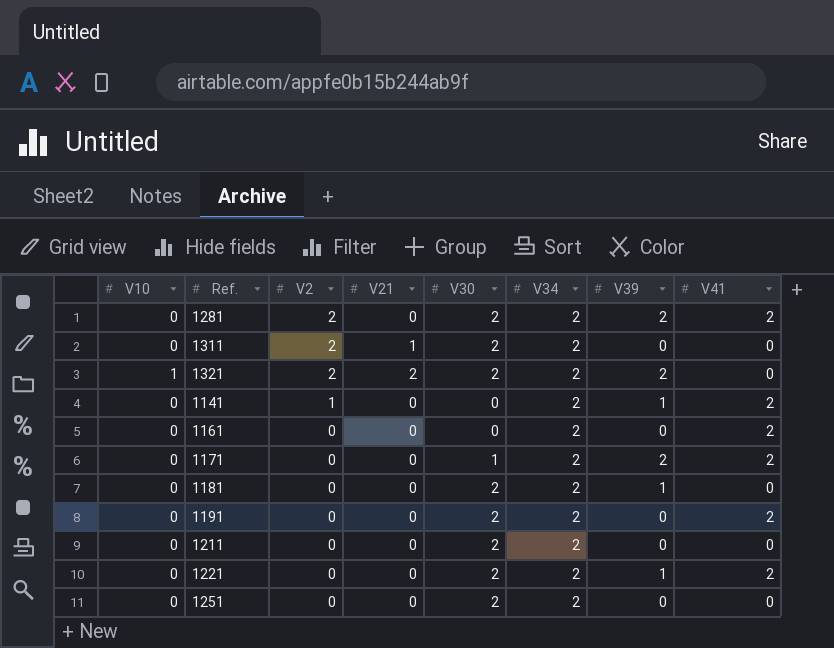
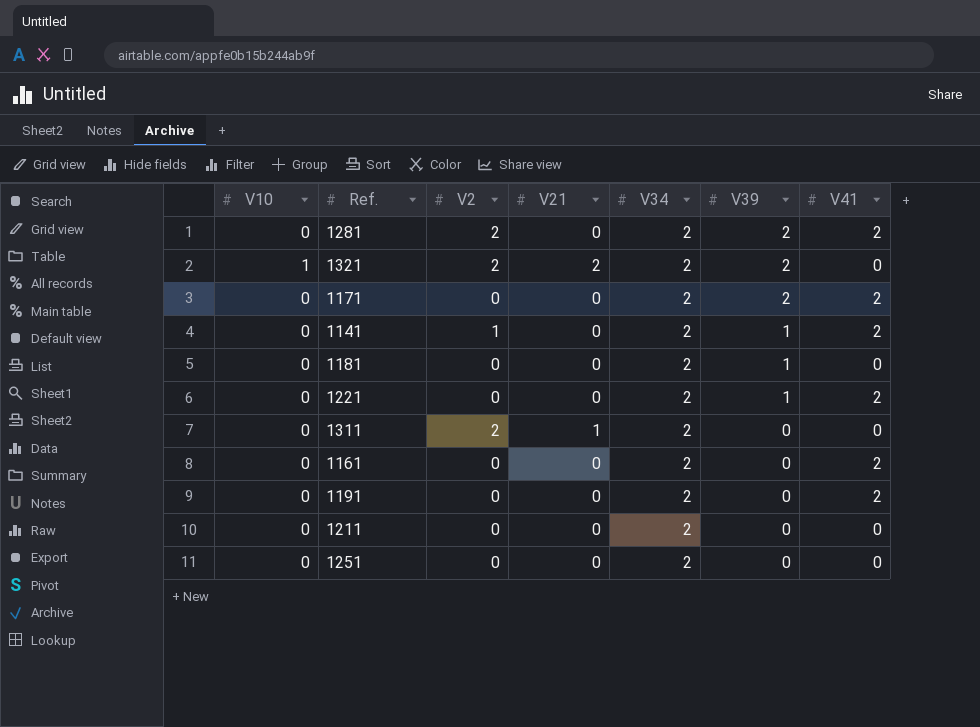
row order: V2 descending -> V39 descending
column V30 | position: 5 -> none

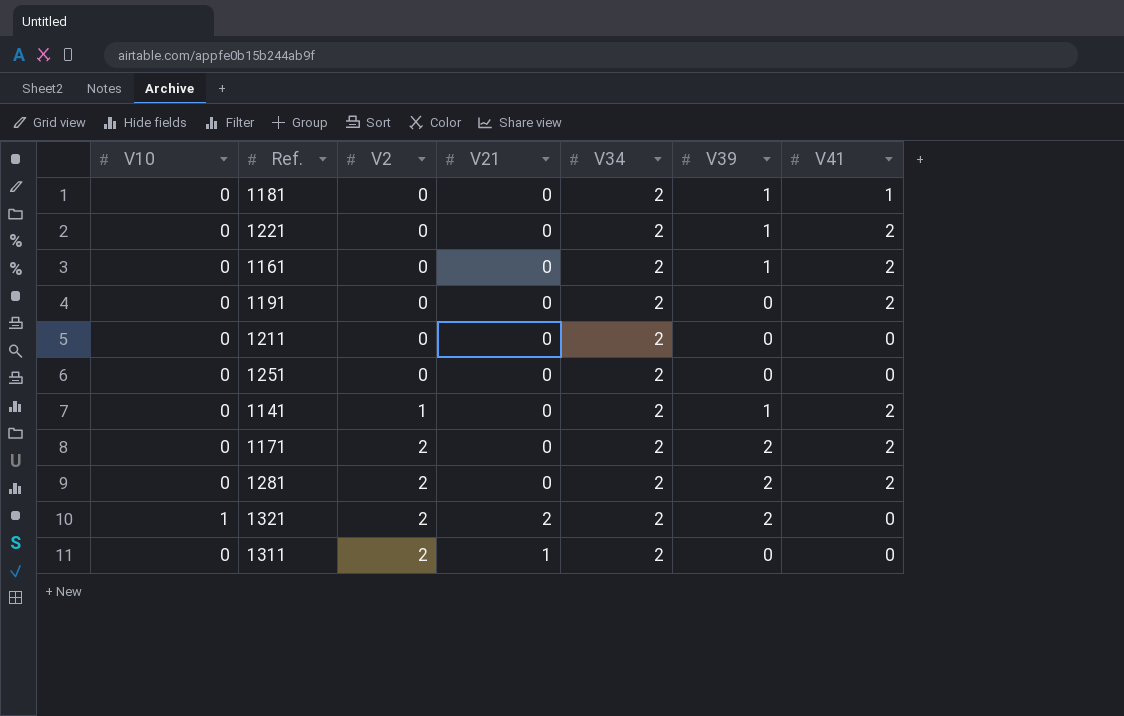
row order: V39 descending -> V2 ascending
1181 | V41: 0 -> 1
1161 | V39: 0 -> 1
1171 | V2: 0 -> 2

